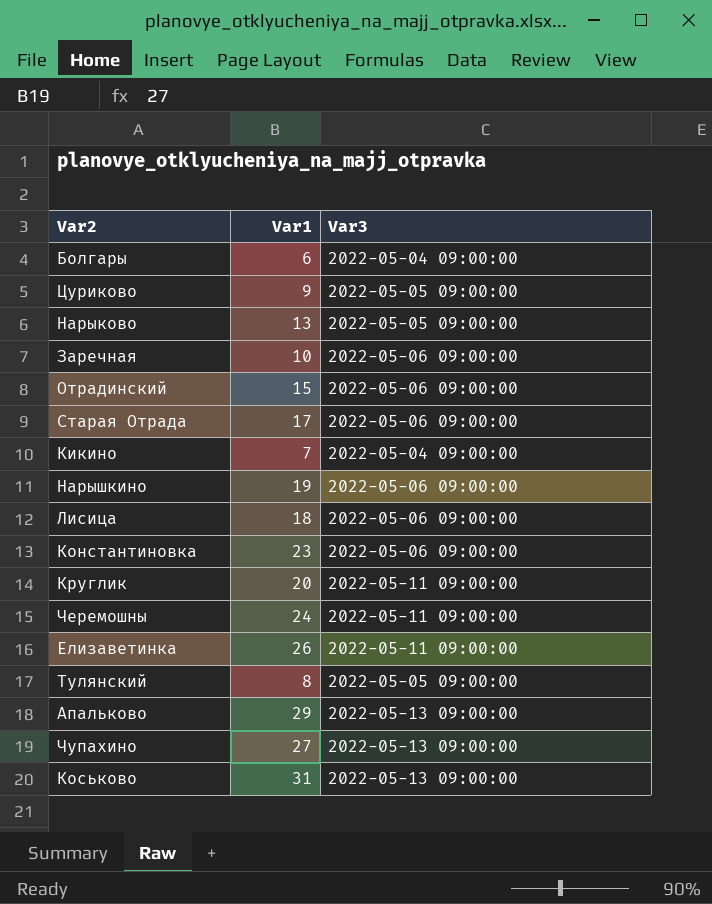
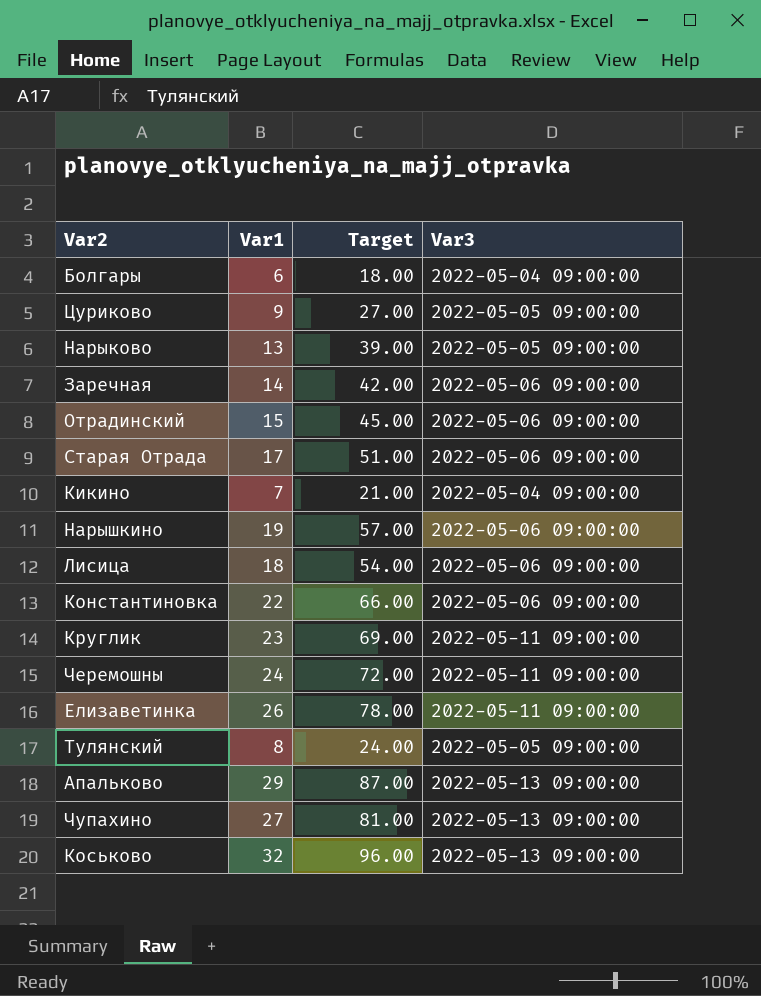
column Target | formula: none -> [Var1] * 3
Заречная | Var1: 10 -> 14
Константиновка | Var1: 23 -> 22
Круглик | Var1: 20 -> 23
Коськово | Var1: 31 -> 32

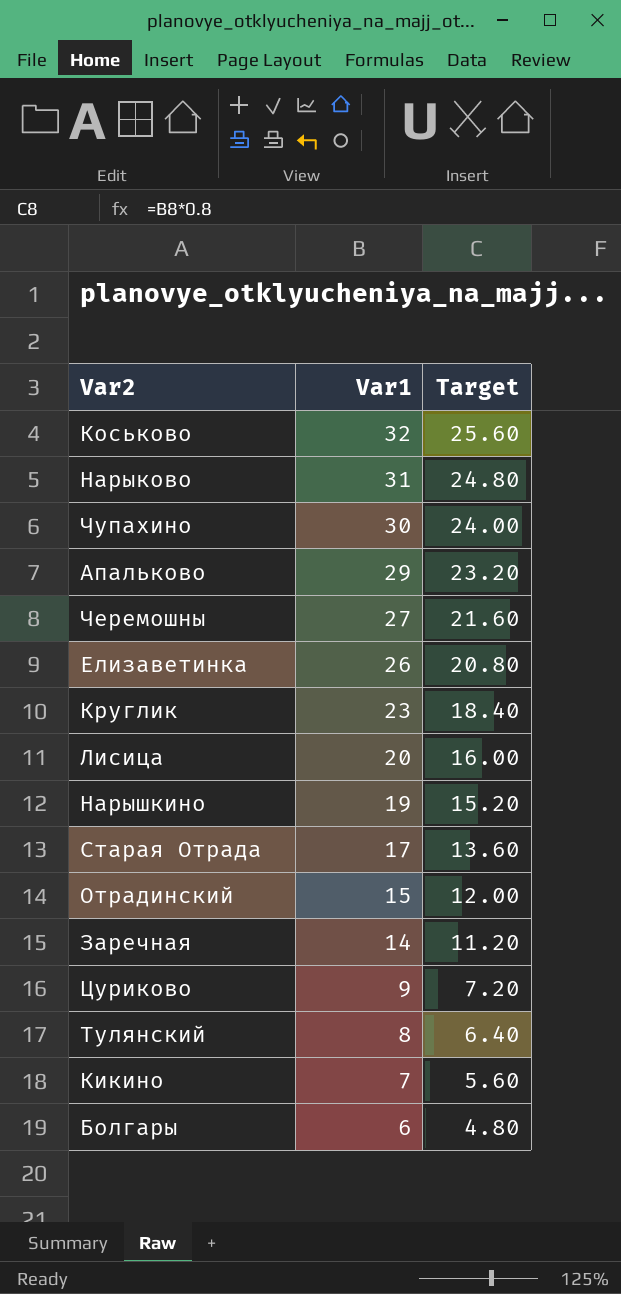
row order: none -> Var1 descending
column Var3 | position: 4 -> none
column Target | formula: [Var1] * 3 -> [Var1] * 0.8
row Константиновка: 22 | 66.00 | 2022-05-06 09:00:00 -> none
Нарыково | Var1: 13 -> 31
Чупахино | Var1: 27 -> 30
Черемошны | Var1: 24 -> 27
Лисица | Var1: 18 -> 20

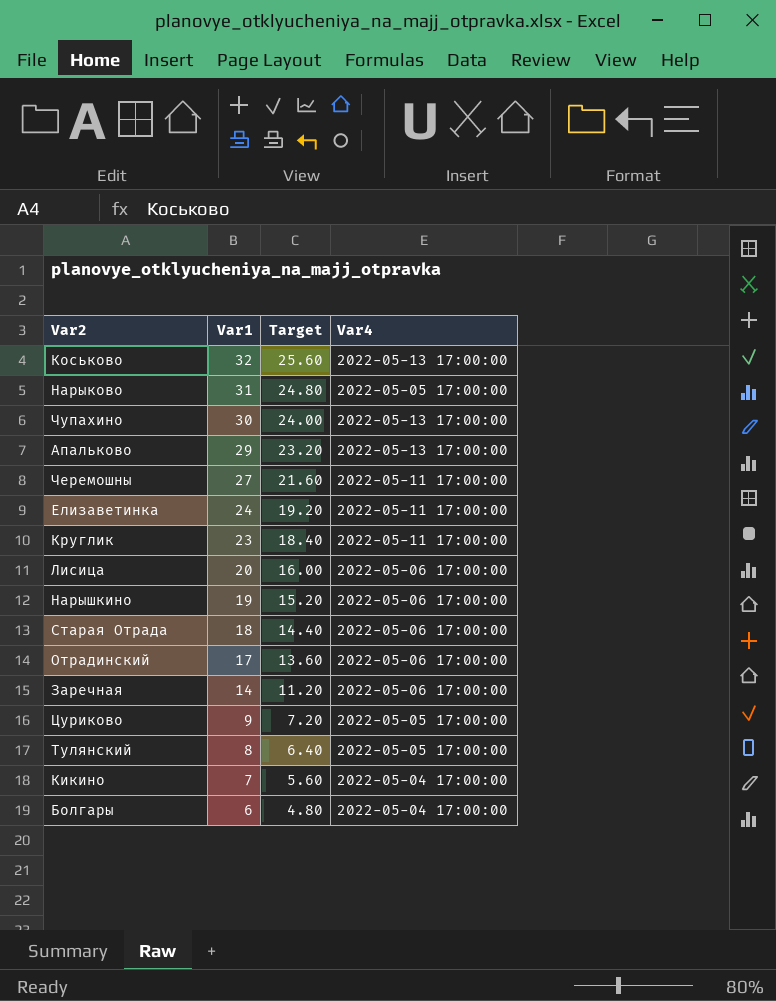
column Var4 | position: none -> 4
Елизаветинка | Var1: 26 -> 24
Елизаветинка | Target: 20.80 -> 19.20
Старая Отрада | Var1: 17 -> 18
Старая Отрада | Target: 13.60 -> 14.40
Отрадинский | Var1: 15 -> 17
Отрадинский | Target: 12.00 -> 13.60

